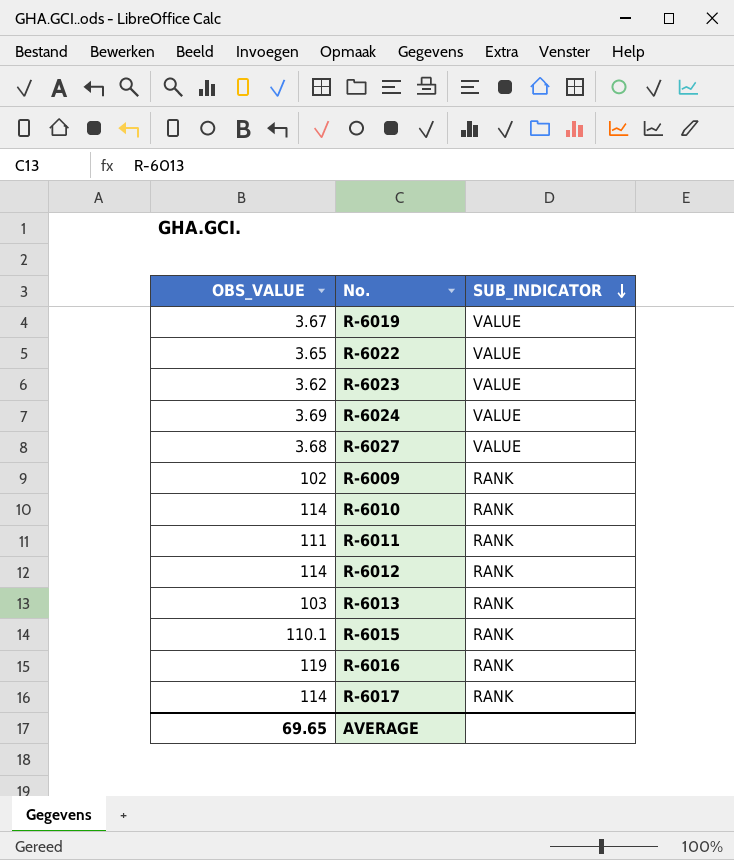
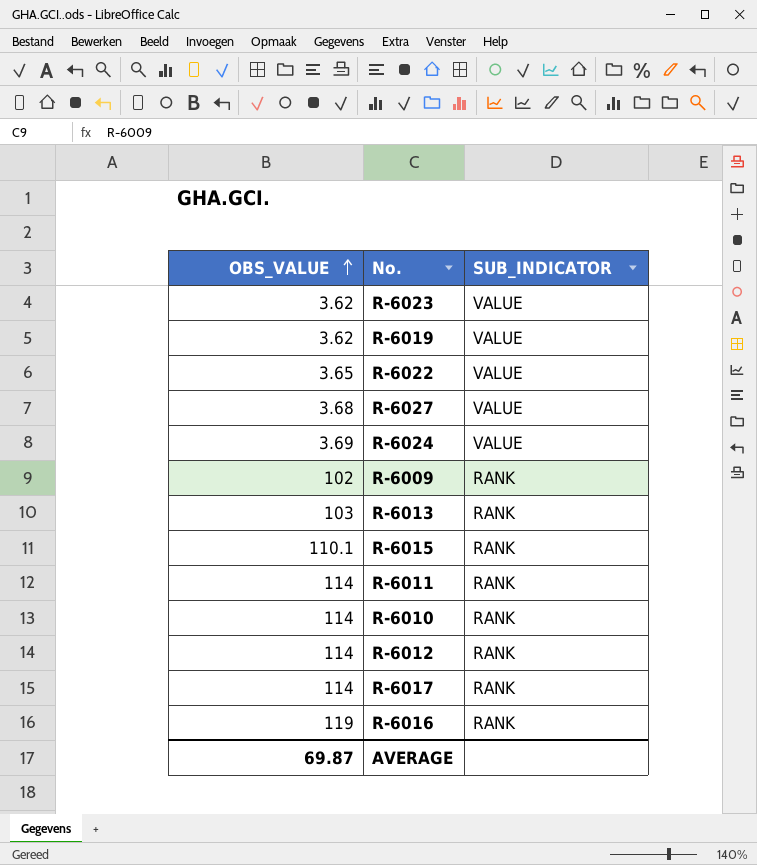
row order: SUB_INDICATOR descending -> OBS_VALUE ascending
R-6019 | OBS_VALUE: 3.67 -> 3.62
R-6011 | OBS_VALUE: 111 -> 114
AVERAGE | OBS_VALUE: 69.65 -> 69.87

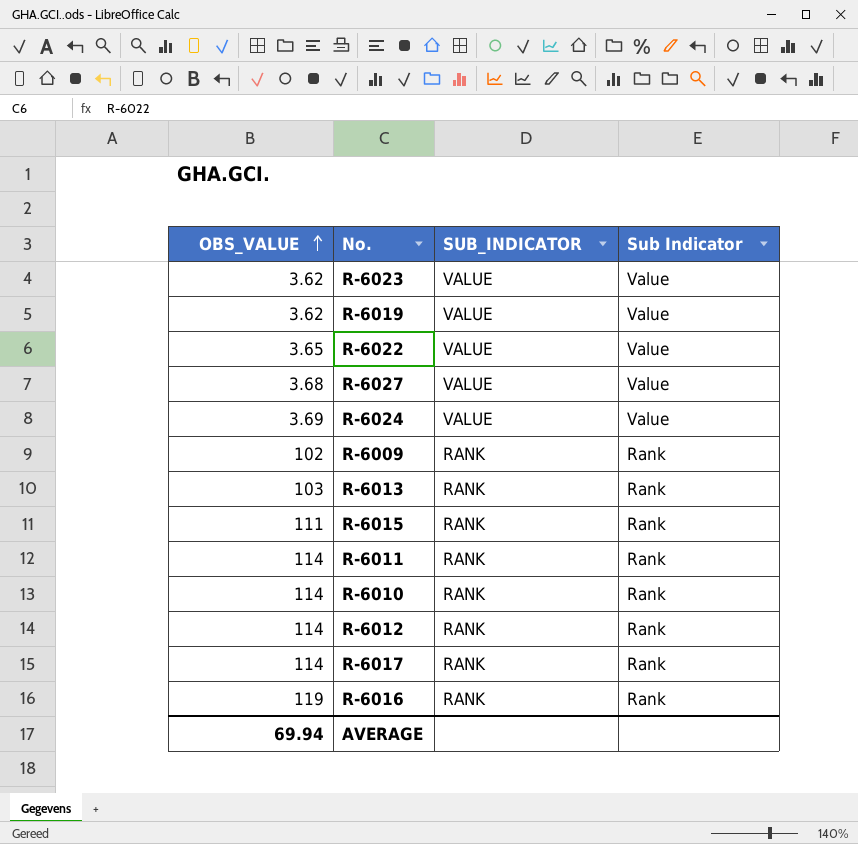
column Sub Indicator | position: none -> 4
R-6015 | OBS_VALUE: 110.1 -> 111
AVERAGE | OBS_VALUE: 69.87 -> 69.94

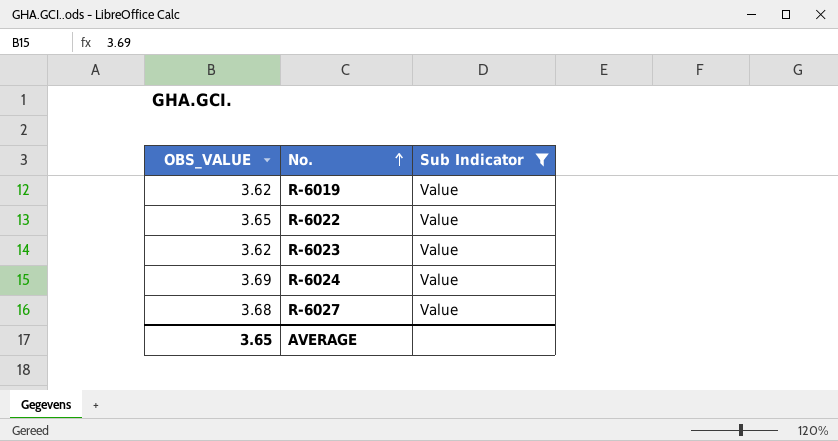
filter: none -> Sub Indicator = Value
row order: OBS_VALUE ascending -> No. ascending
column SUB_INDICATOR | position: 3 -> none
AVERAGE | OBS_VALUE: 69.94 -> 3.65

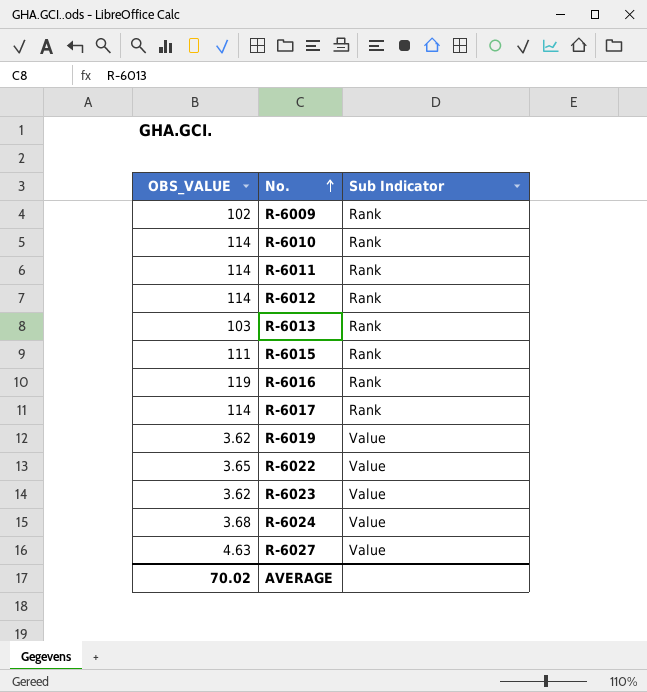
filter: Sub Indicator = Value -> none
R-6024 | OBS_VALUE: 3.69 -> 3.68
R-6027 | OBS_VALUE: 3.68 -> 4.63
AVERAGE | OBS_VALUE: 3.65 -> 70.02

